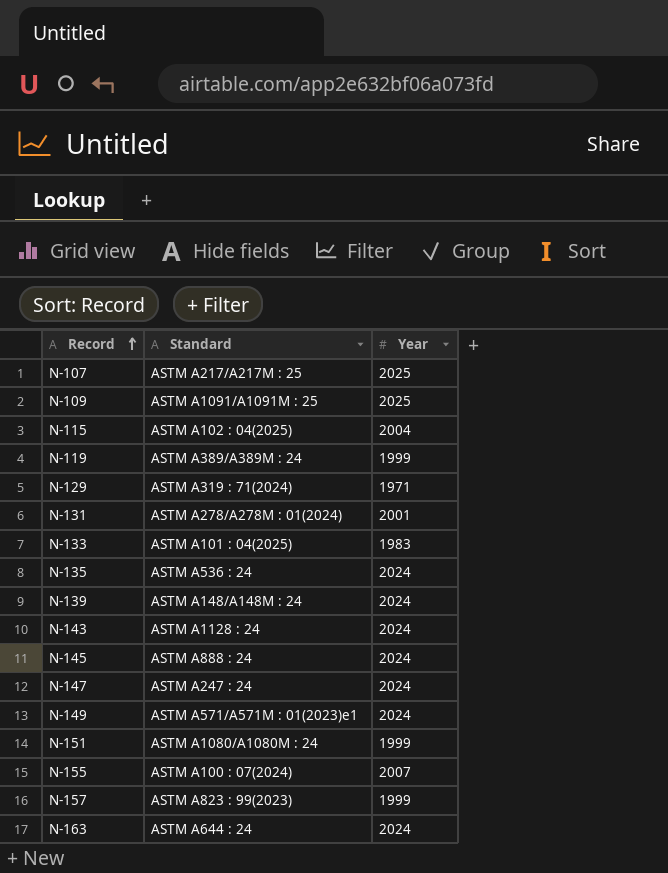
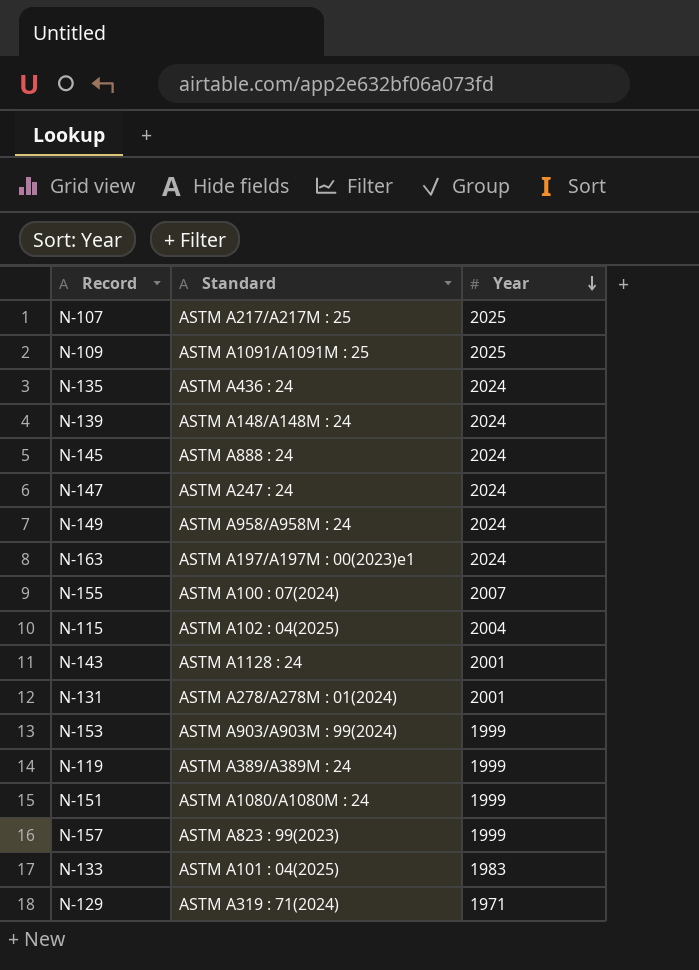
row order: Record ascending -> Year descending
N-135 | Standard: ASTM A536 : 24 -> ASTM A436 : 24
N-149 | Standard: ASTM A571/A571M : 01(2023)e1 -> ASTM A958/A958M : 24
N-163 | Standard: ASTM A644 : 24 -> ASTM A197/A197M : 00(2023)e1
N-143 | Year: 2024 -> 2001
row N-153: none -> ASTM A903/A903M : 99(2024) | 1999

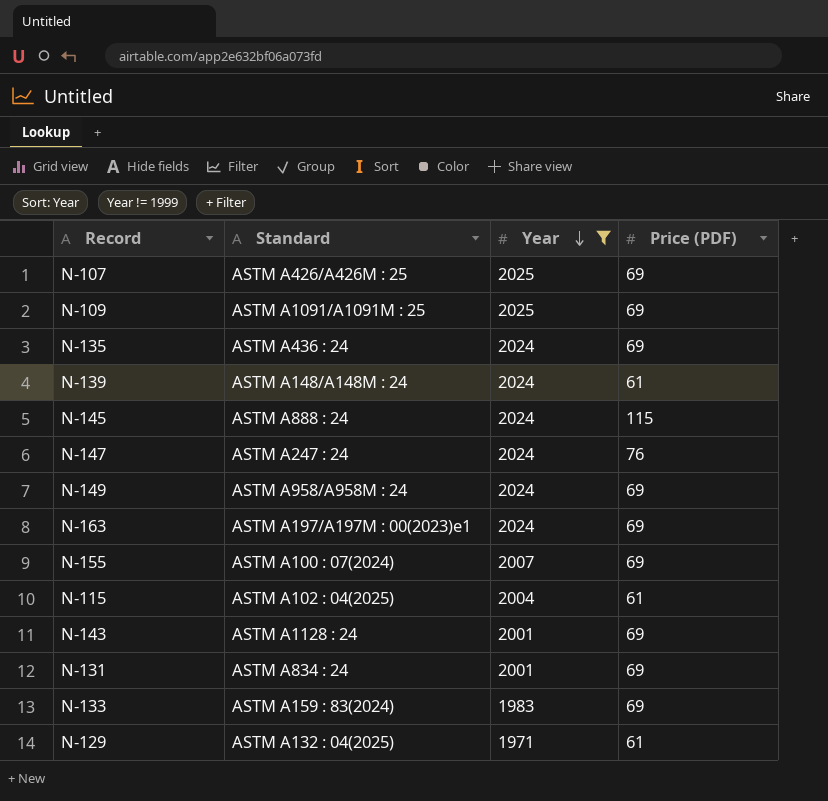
filter: none -> Year != 1999
column Price (PDF) | position: none -> 4
N-107 | Standard: ASTM A217/A217M : 25 -> ASTM A426/A426M : 25
N-131 | Standard: ASTM A278/A278M : 01(2024) -> ASTM A834 : 24
N-133 | Standard: ASTM A101 : 04(2025) -> ASTM A159 : 83(2024)
N-129 | Standard: ASTM A319 : 71(2024) -> ASTM A132 : 04(2025)

